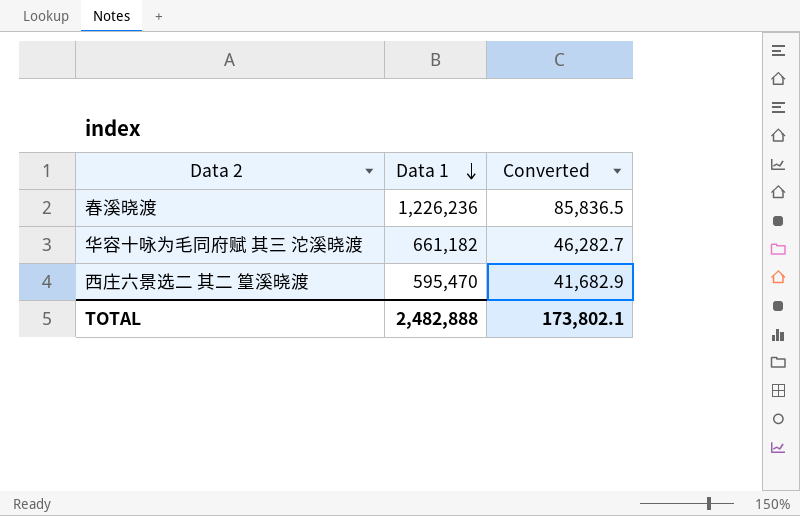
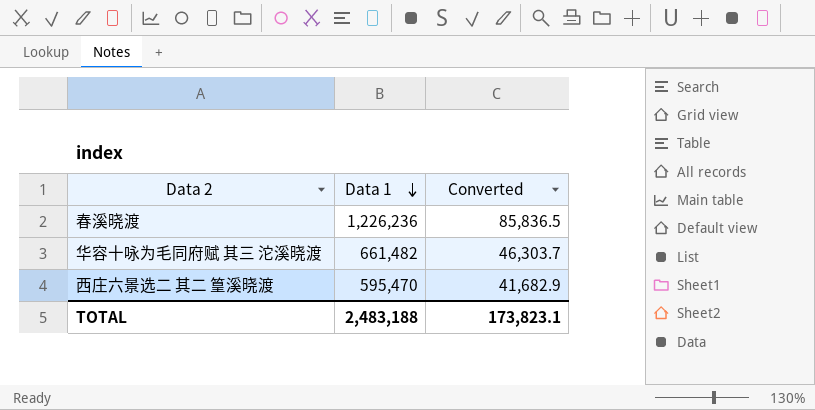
华容十咏为毛同府赋 其三 沱溪晓渡 | Data 1: 661,182 -> 661,482
华容十咏为毛同府赋 其三 沱溪晓渡 | Converted: 46,282.7 -> 46,303.7
TOTAL | Data 1: 2,482,888 -> 2,483,188
TOTAL | Converted: 173,802.1 -> 173,823.1

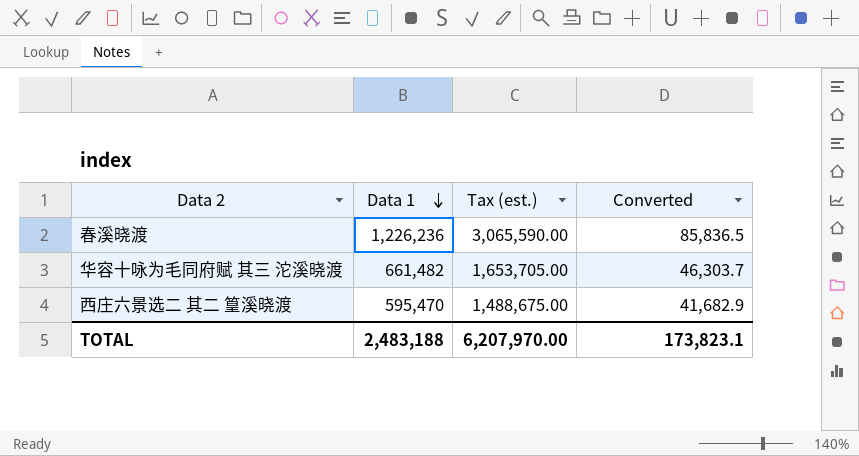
column Tax (est.) | formula: none -> [Data 1] * 2.5

